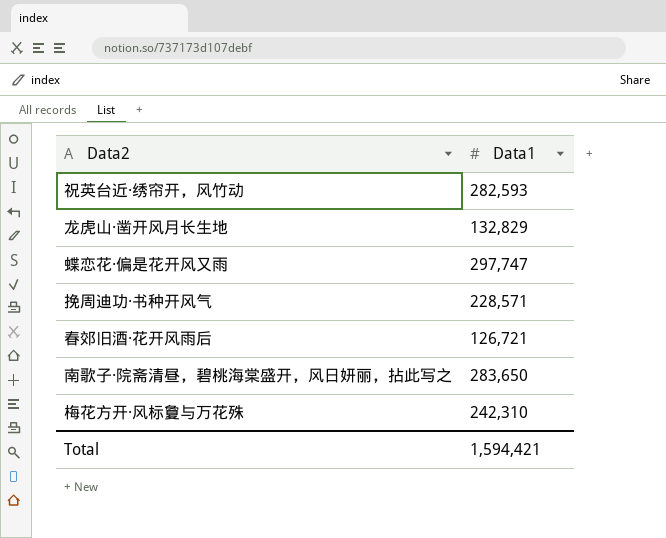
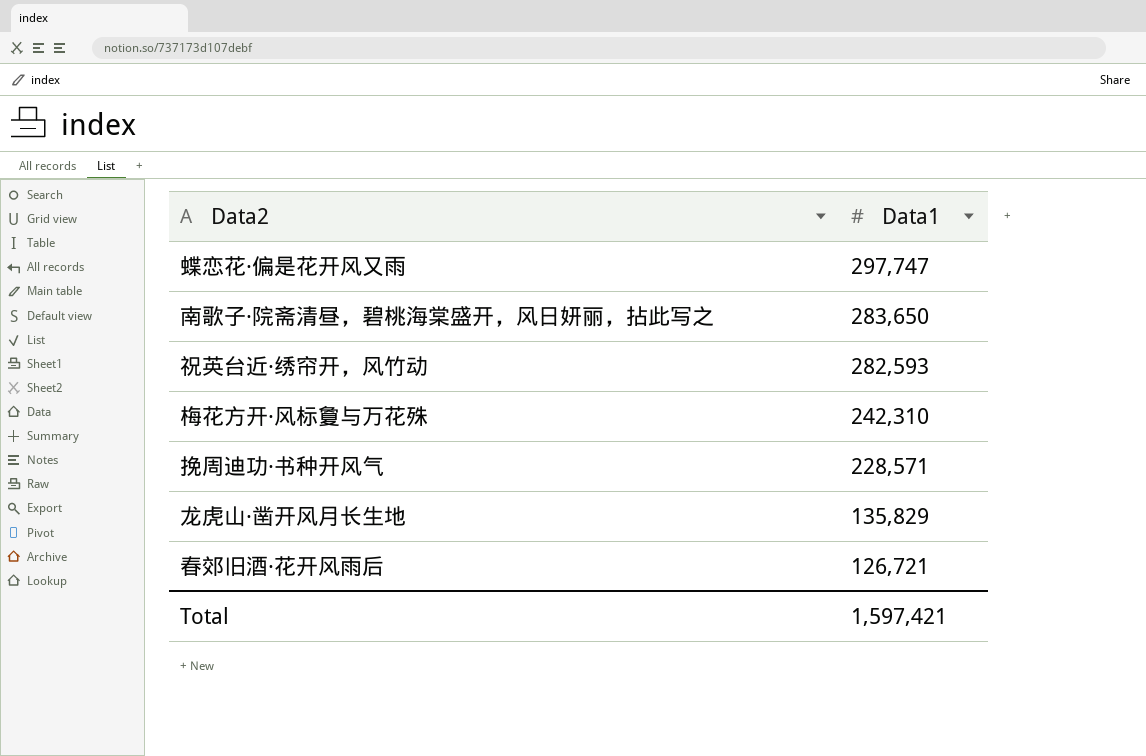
row order: none -> Data1 descending
龙虎山·凿开风月长生地 | Data1: 132,829 -> 135,829
Total | Data1: 1,594,421 -> 1,597,421

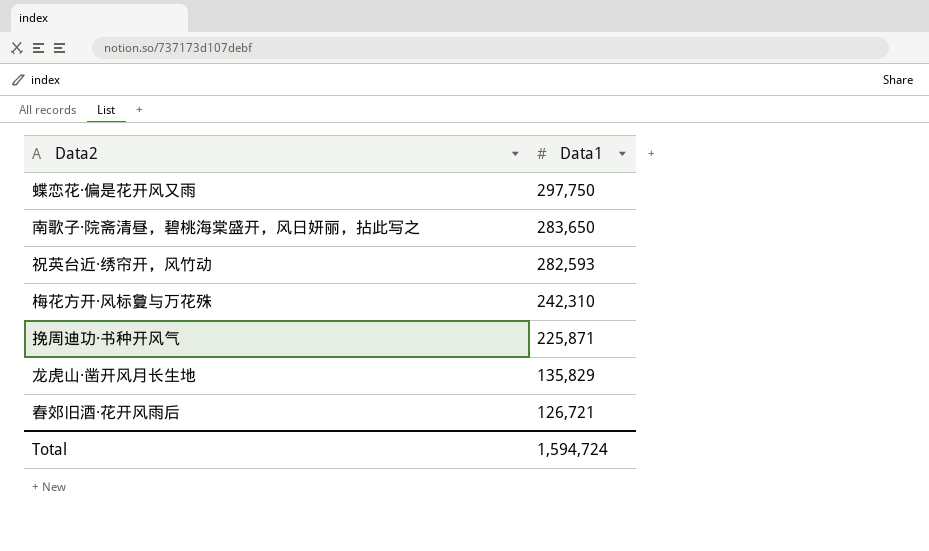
蝶恋花·偏是花开风又雨 | Data1: 297,747 -> 297,750
挽周迪功·书种开风气 | Data1: 228,571 -> 225,871
Total | Data1: 1,597,421 -> 1,594,724

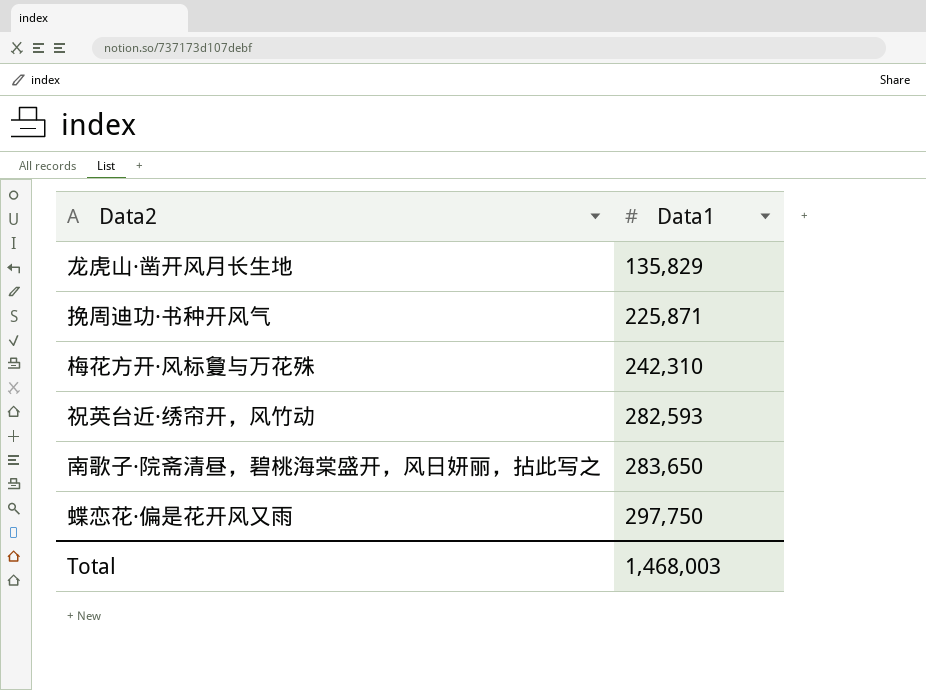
row order: Data1 descending -> Data1 ascending
row 春郊旧酒·花开风雨后: 126,721 -> none
Total | Data1: 1,594,724 -> 1,468,003

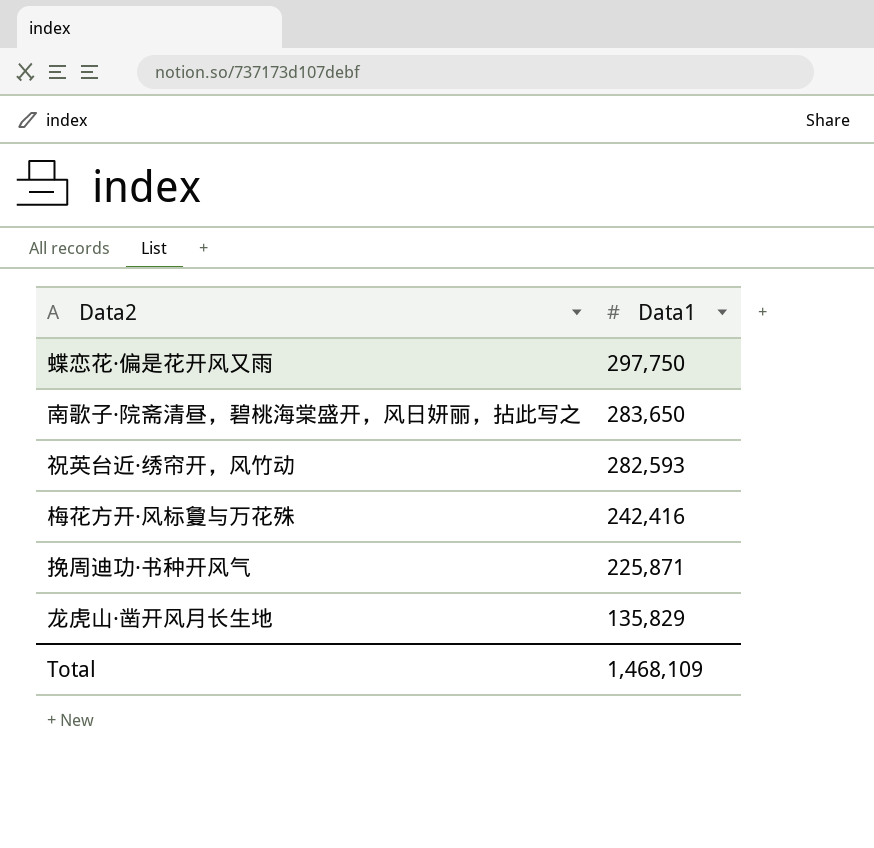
row order: Data1 ascending -> Data1 descending
梅花方开·风标夐与万花殊 | Data1: 242,310 -> 242,416
Total | Data1: 1,468,003 -> 1,468,109

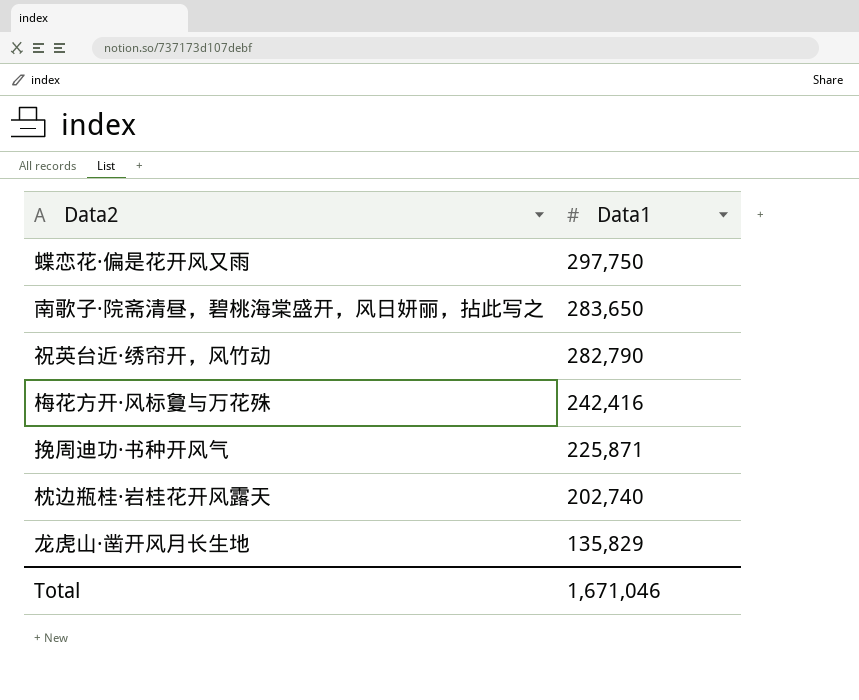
祝英台近·绣帘开，风竹动 | Data1: 282,593 -> 282,790
row 枕边瓶桂·岩桂花开风露天: none -> 202,740
Total | Data1: 1,468,109 -> 1,671,046

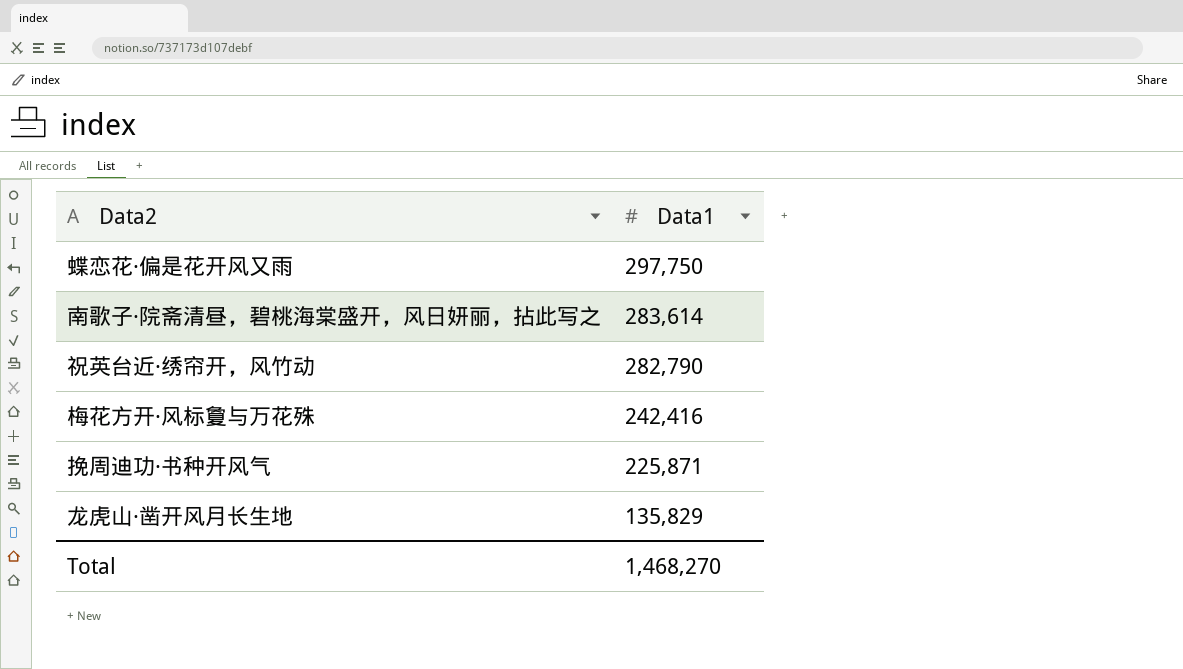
row 枕边瓶桂·岩桂花开风露天: 202,740 -> none
南歌子·院斋清昼，碧桃海棠盛开，风日妍丽，拈此写之 | Data1: 283,650 -> 283,614
Total | Data1: 1,671,046 -> 1,468,270

